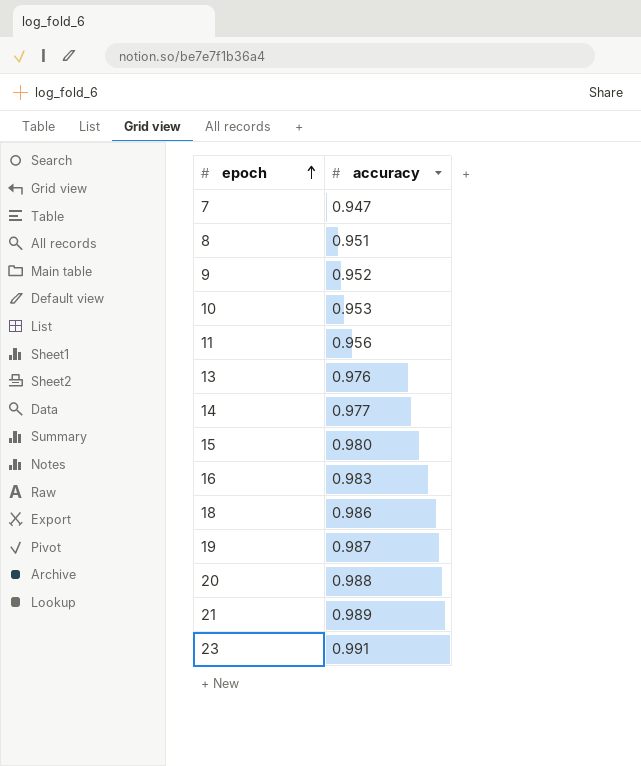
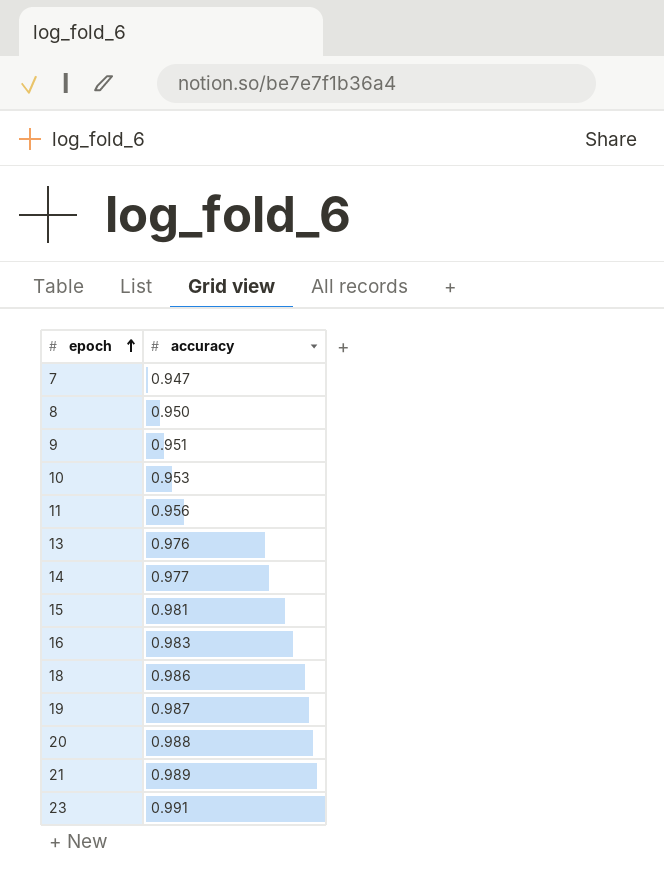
8 | accuracy: 0.951 -> 0.950
9 | accuracy: 0.952 -> 0.951
15 | accuracy: 0.980 -> 0.981

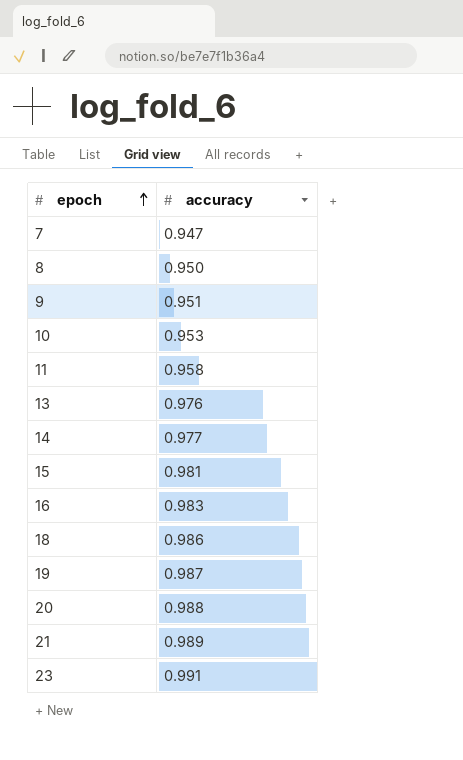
11 | accuracy: 0.956 -> 0.958

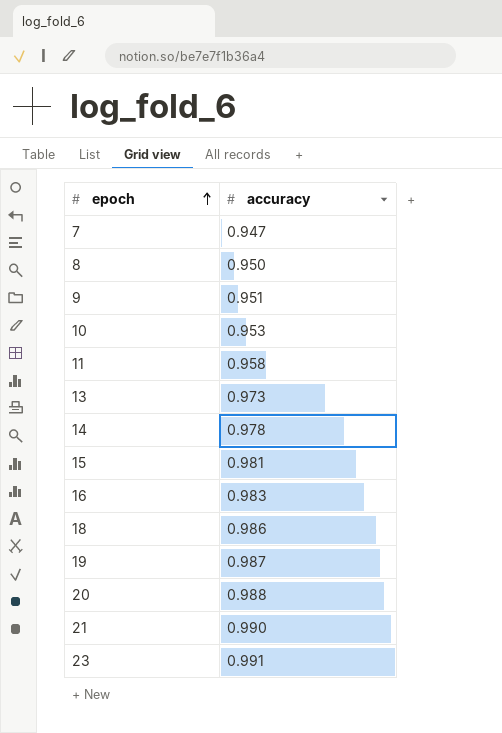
13 | accuracy: 0.976 -> 0.973
14 | accuracy: 0.977 -> 0.978
21 | accuracy: 0.989 -> 0.990

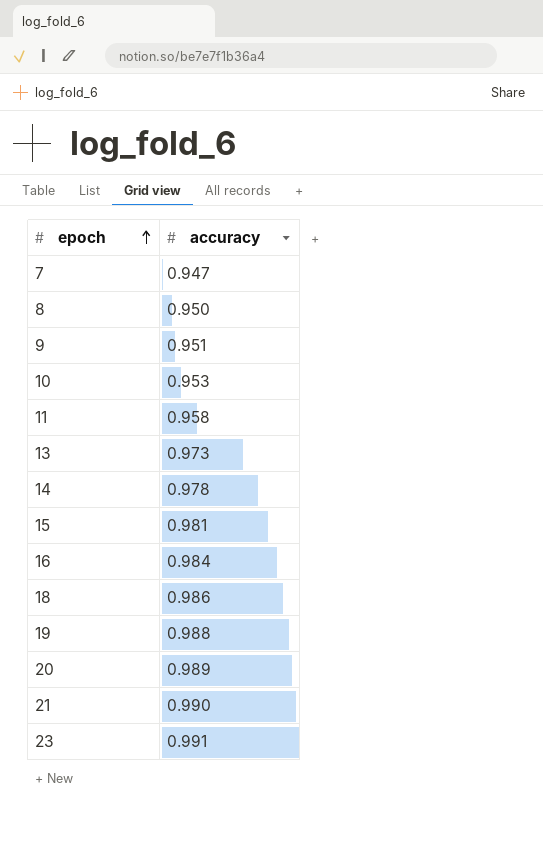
16 | accuracy: 0.983 -> 0.984
19 | accuracy: 0.987 -> 0.988
20 | accuracy: 0.988 -> 0.989

